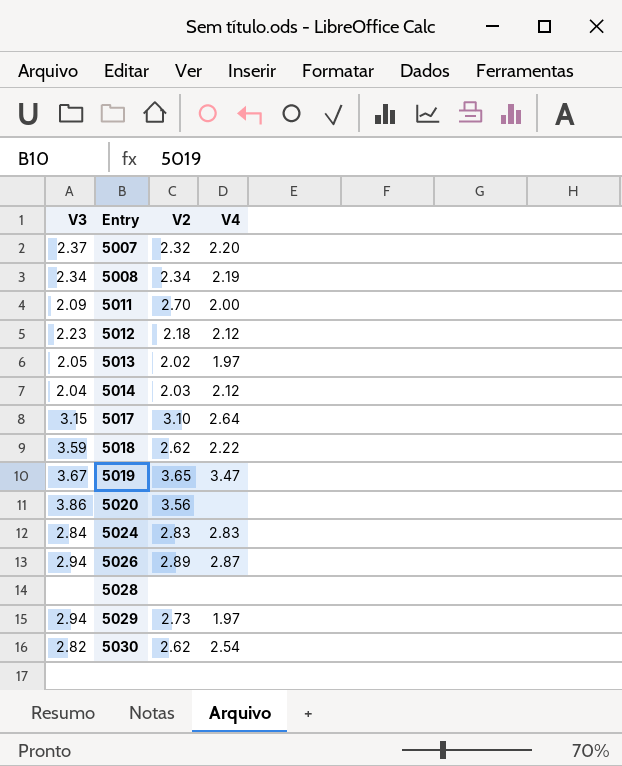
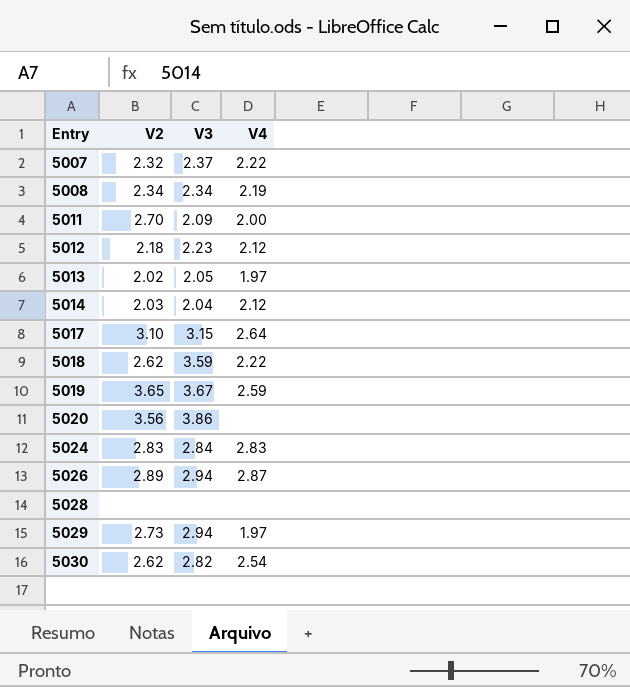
column V3 | position: 1 -> 3
5007 | V4: 2.20 -> 2.22
5019 | V4: 3.47 -> 2.59

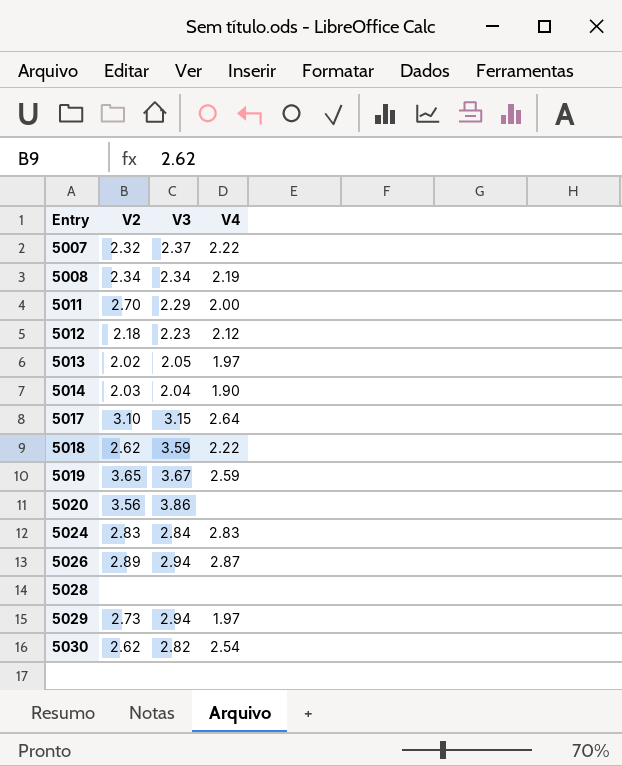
5011 | V3: 2.09 -> 2.29
5014 | V4: 2.12 -> 1.90

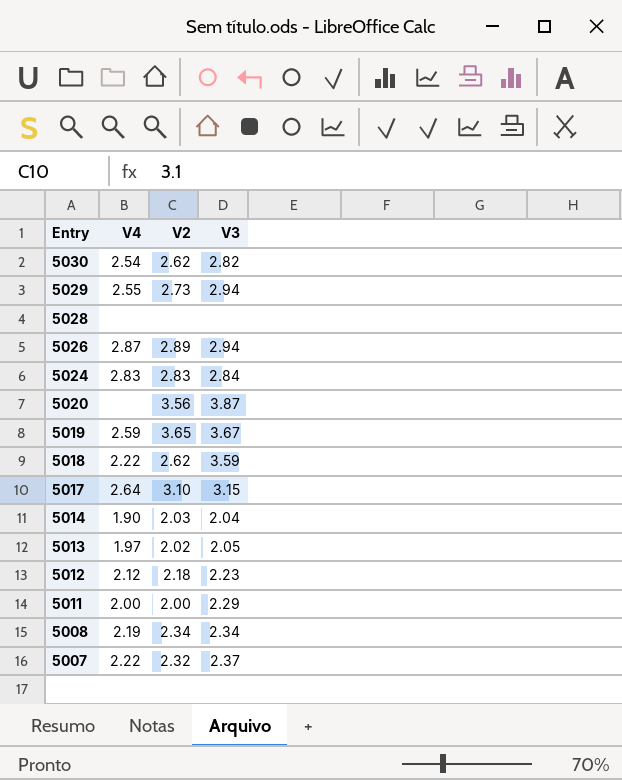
row order: Entry ascending -> Entry descending
column V4 | position: 4 -> 2
5029 | V4: 1.97 -> 2.55
5020 | V3: 3.86 -> 3.87
5011 | V2: 2.70 -> 2.00

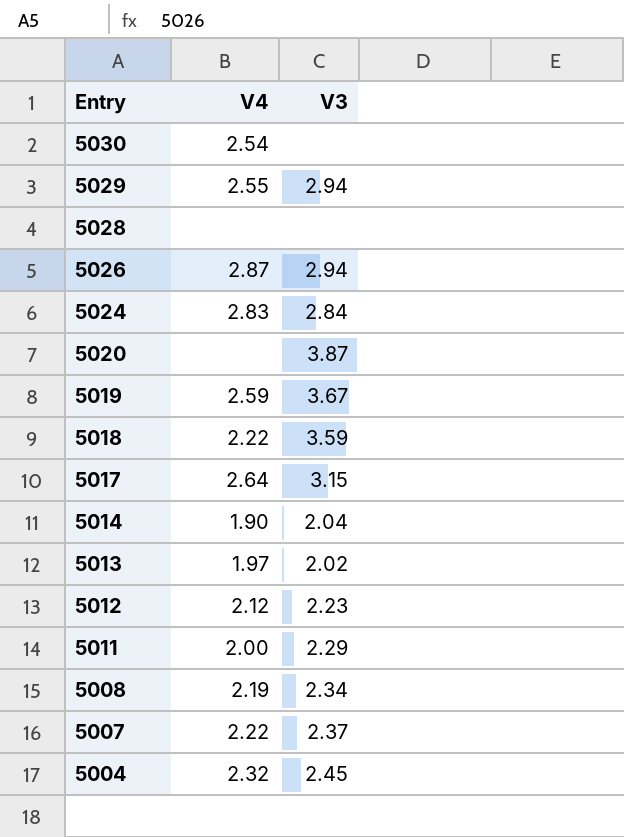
column V2 | position: 3 -> none
5030 | V3: 2.82 -> none
5013 | V3: 2.05 -> 2.02
row 5004: none -> 2.32 | 2.45

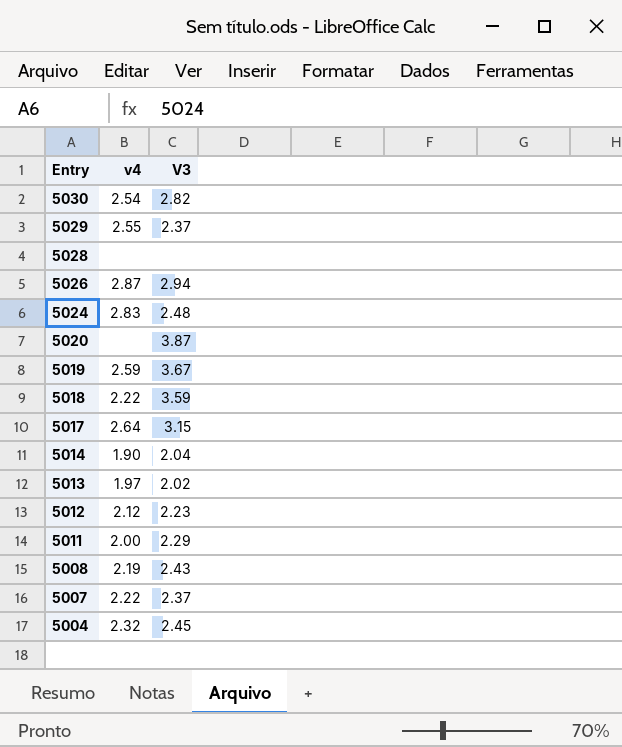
column name: V4 -> v4
5030 | V3: none -> 2.82
5029 | V3: 2.94 -> 2.37
5024 | V3: 2.84 -> 2.48
5008 | V3: 2.34 -> 2.43

